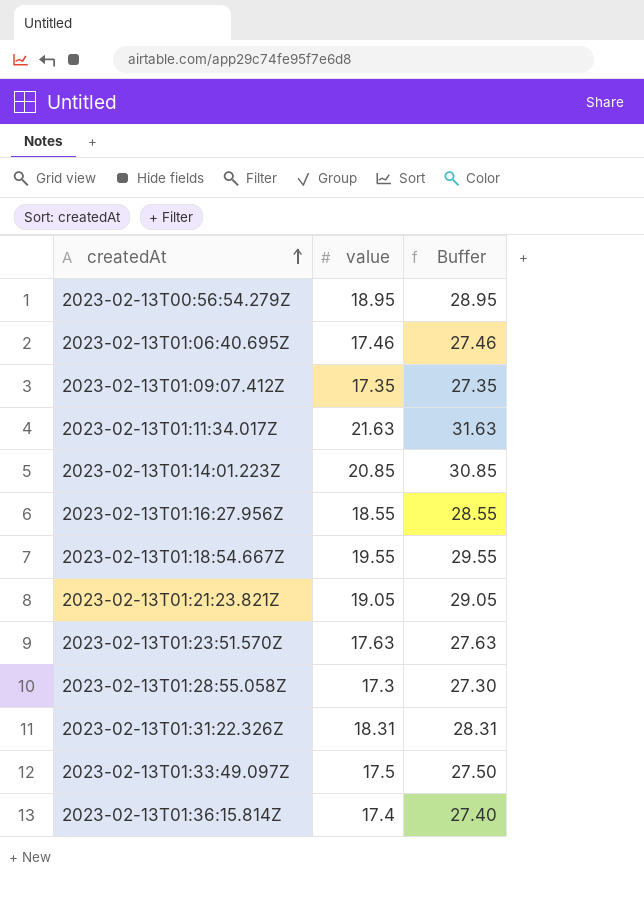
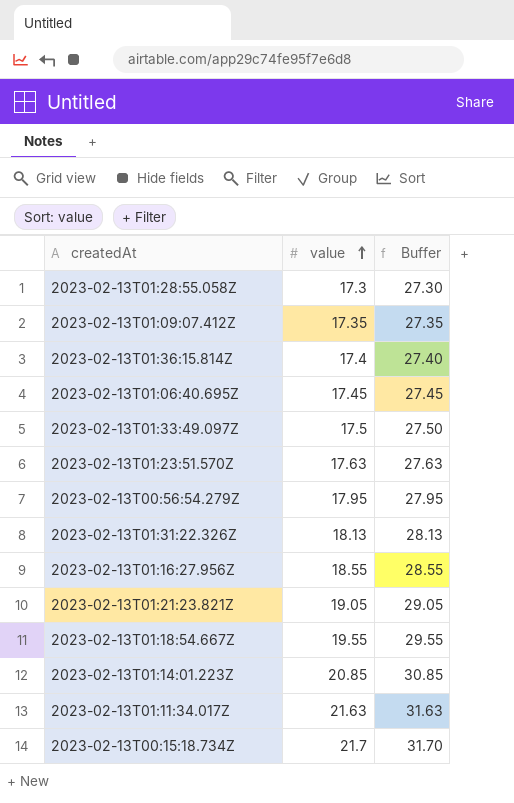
row order: createdAt ascending -> value ascending
2023-02-13T01:06:40.695Z | value: 17.46 -> 17.45
2023-02-13T01:06:40.695Z | Buffer: 27.46 -> 27.45
2023-02-13T00:56:54.279Z | value: 18.95 -> 17.95
2023-02-13T00:56:54.279Z | Buffer: 28.95 -> 27.95
2023-02-13T01:31:22.326Z | value: 18.31 -> 18.13
2023-02-13T01:31:22.326Z | Buffer: 28.31 -> 28.13
row 2023-02-13T00:15:18.734Z: none -> 21.7 | 31.70

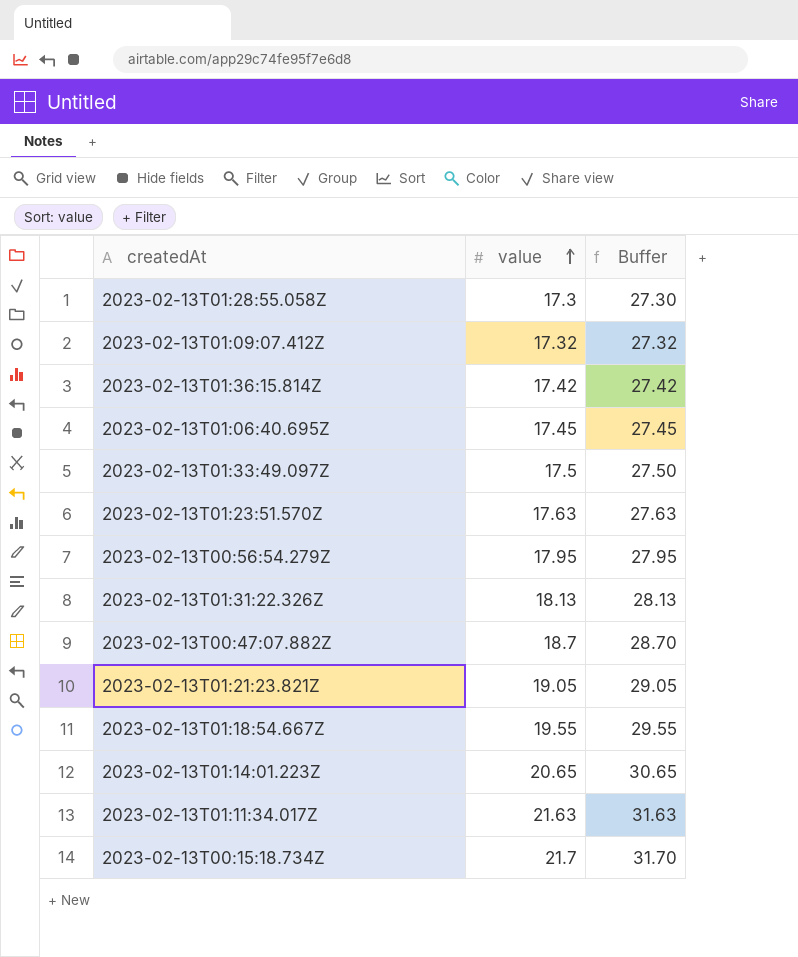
row 2023-02-13T01:16:27.956Z: 18.55 | 28.55 -> none
2023-02-13T01:09:07.412Z | value: 17.35 -> 17.32
2023-02-13T01:09:07.412Z | Buffer: 27.35 -> 27.32
2023-02-13T01:36:15.814Z | value: 17.4 -> 17.42
2023-02-13T01:36:15.814Z | Buffer: 27.40 -> 27.42
row 2023-02-13T00:47:07.882Z: none -> 18.7 | 28.70
2023-02-13T01:14:01.223Z | value: 20.85 -> 20.65
2023-02-13T01:14:01.223Z | Buffer: 30.85 -> 30.65

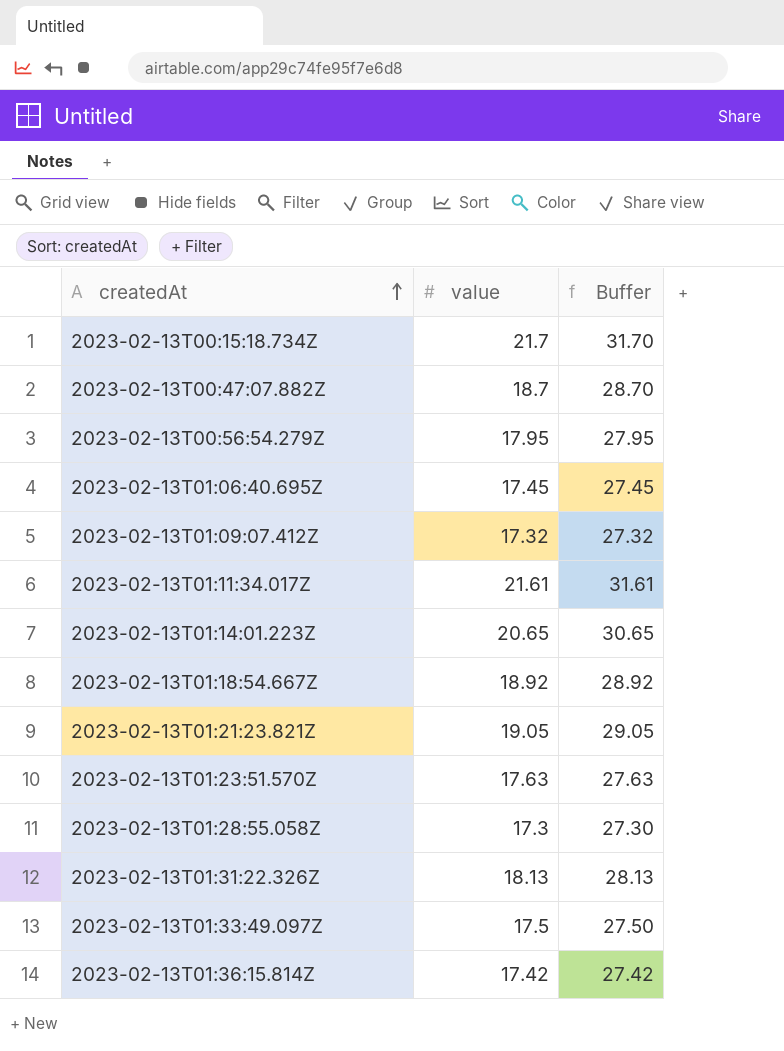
row order: value ascending -> createdAt ascending
2023-02-13T01:11:34.017Z | value: 21.63 -> 21.61
2023-02-13T01:11:34.017Z | Buffer: 31.63 -> 31.61
2023-02-13T01:18:54.667Z | value: 19.55 -> 18.92
2023-02-13T01:18:54.667Z | Buffer: 29.55 -> 28.92

